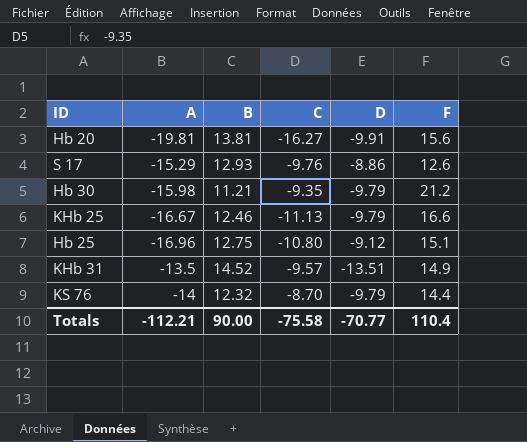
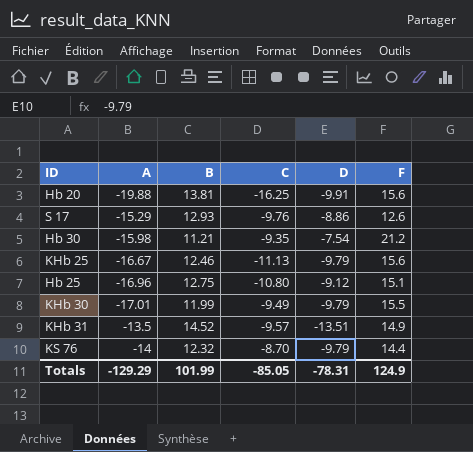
Hb 20 | A: -19.81 -> -19.88
Hb 20 | C: -16.27 -> -16.25
Hb 30 | D: -9.79 -> -7.54
KHb 25 | F: 16.6 -> 15.6
row KHb 30: none -> -17.01 | 11.99 | -9.49 | -9.79 | 15.5
Totals | A: -112.21 -> -129.29
Totals | B: 90.00 -> 101.99
Totals | C: -75.58 -> -85.05
Totals | D: -70.77 -> -78.31
Totals | F: 110.4 -> 124.9

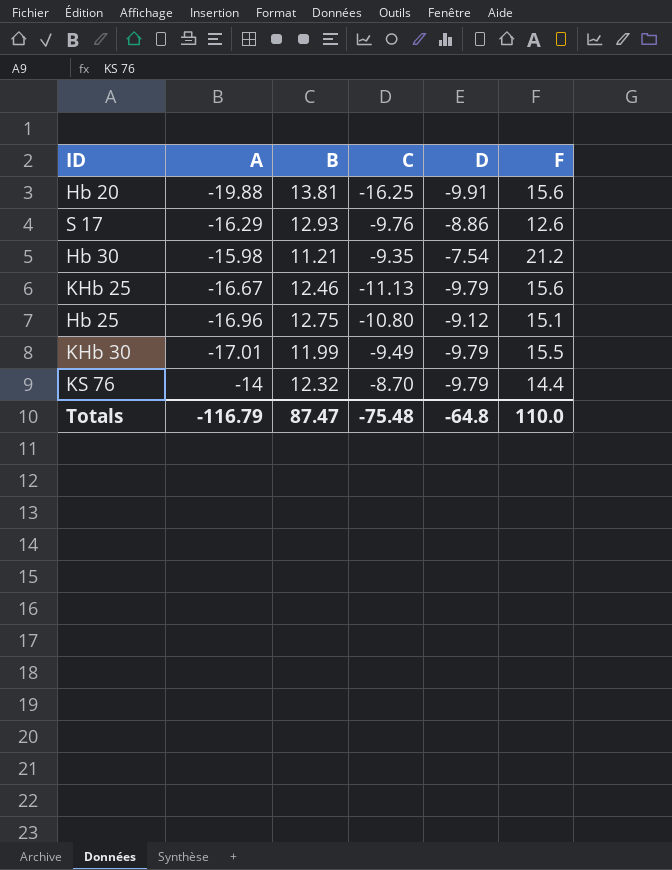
row KHb 31: -13.5 | 14.52 | -9.57 | -13.51 | 14.9 -> none
S 17 | A: -15.29 -> -16.29
Totals | A: -129.29 -> -116.79
Totals | B: 101.99 -> 87.47
Totals | C: -85.05 -> -75.48
Totals | D: -78.31 -> -64.8
Totals | F: 124.9 -> 110.0

